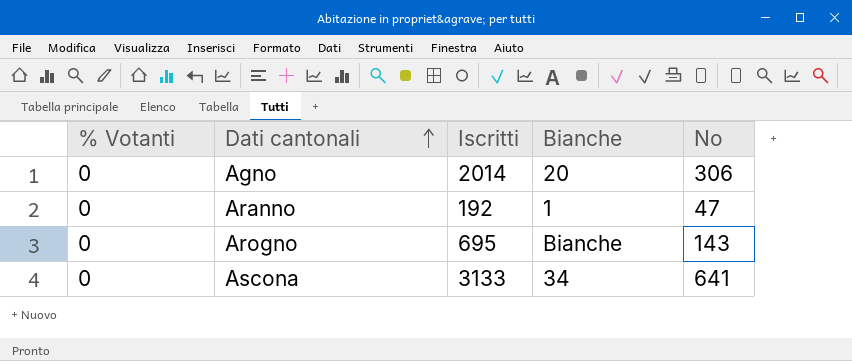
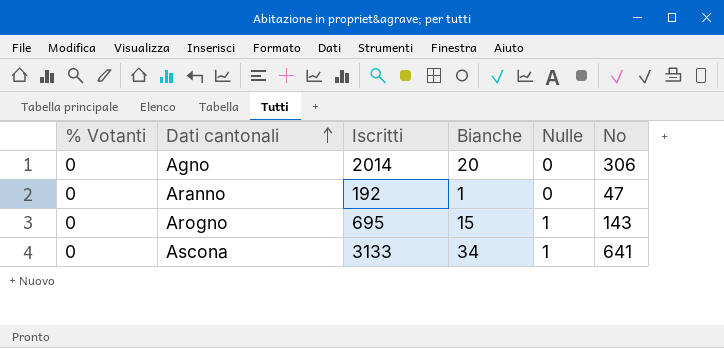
column Nulle | position: none -> 5
Arogno | Bianche: Bianche -> 15

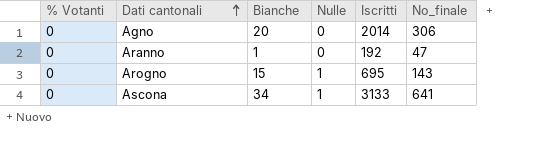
column Iscritti | position: 3 -> 5
column name: No -> No_finale

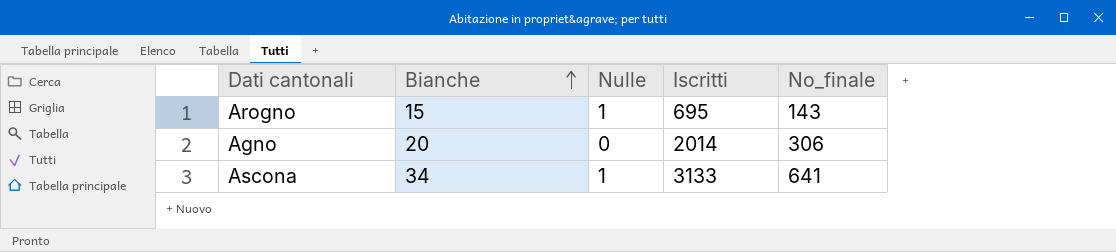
row order: Dati cantonali ascending -> Bianche ascending
column % Votanti | position: 1 -> none
row Aranno: 0 | 1 | 0 | 192 | 47 -> none

